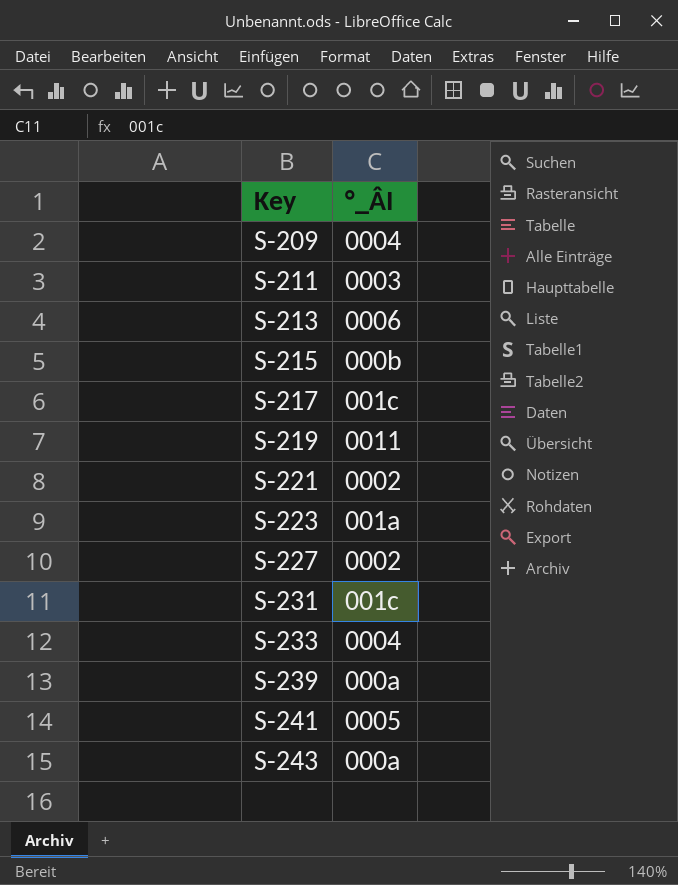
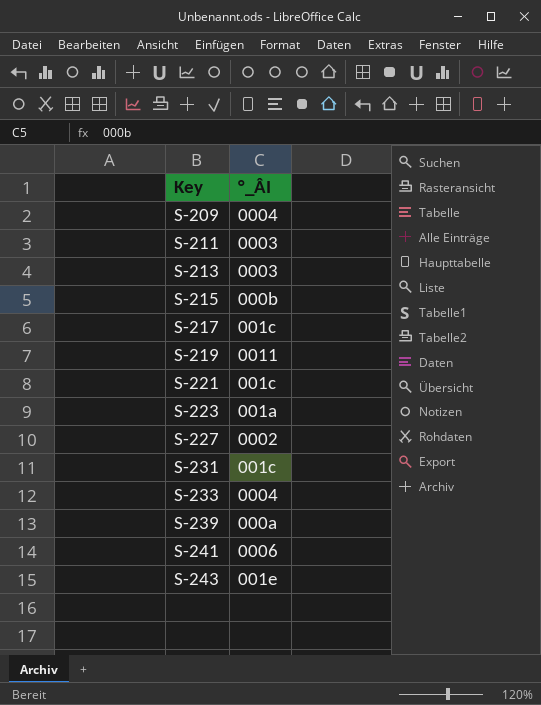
S-213 | °_ÂI: 0006 -> 0003
S-221 | °_ÂI: 0002 -> 001c
S-241 | °_ÂI: 0005 -> 0006
S-243 | °_ÂI: 000a -> 001e

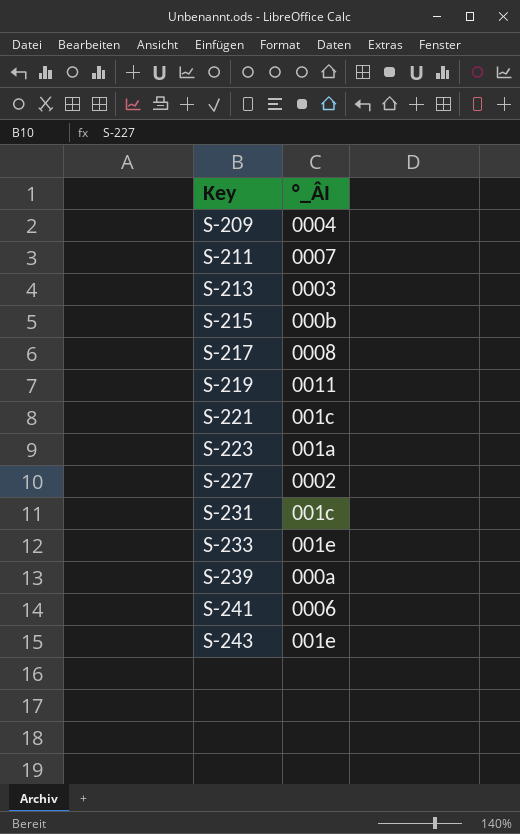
S-211 | °_ÂI: 0003 -> 0007
S-217 | °_ÂI: 001c -> 0008
S-233 | °_ÂI: 0004 -> 001e

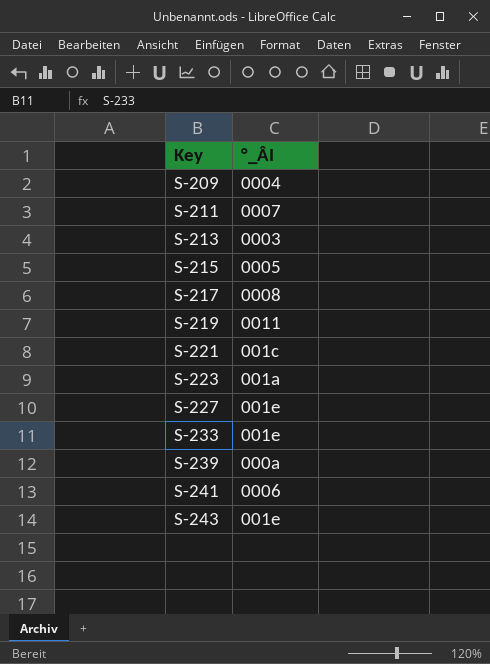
row S-231: 001c -> none
S-215 | °_ÂI: 000b -> 0005
S-227 | °_ÂI: 0002 -> 001e

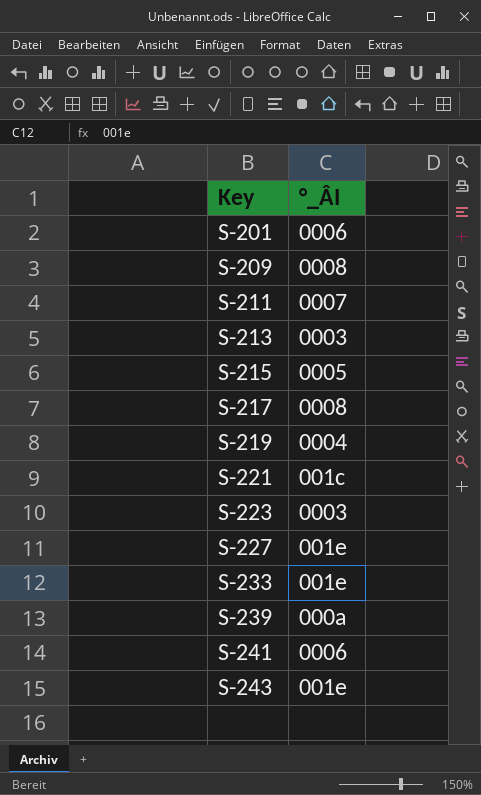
row S-201: none -> 0006
S-209 | °_ÂI: 0004 -> 0008
S-219 | °_ÂI: 0011 -> 0004
S-223 | °_ÂI: 001a -> 0003

